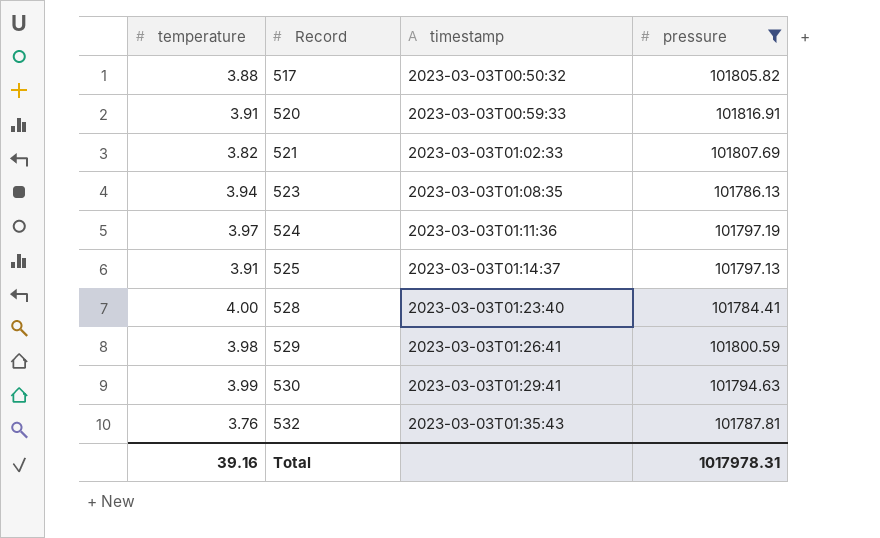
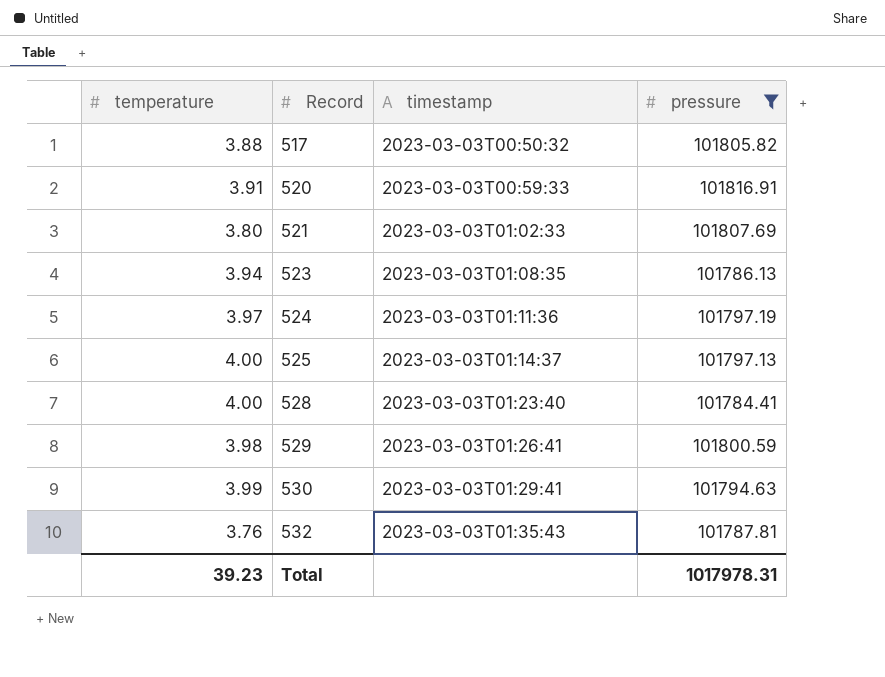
521 | temperature: 3.82 -> 3.80
525 | temperature: 3.91 -> 4.00
Total | temperature: 39.16 -> 39.23

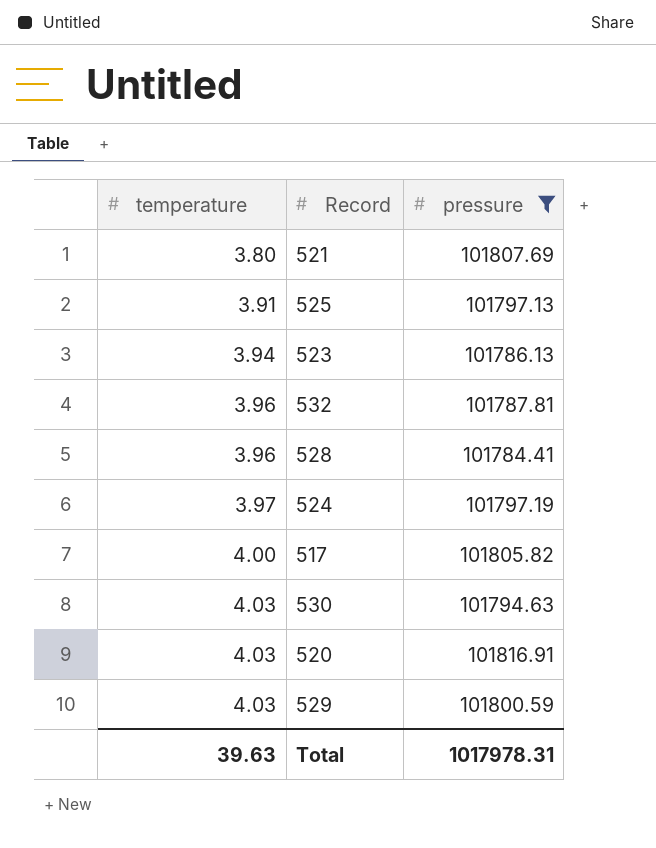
row order: Record ascending -> temperature ascending
column timestamp | position: 3 -> none
525 | temperature: 4.00 -> 3.91
532 | temperature: 3.76 -> 3.96
528 | temperature: 4.00 -> 3.96
517 | temperature: 3.88 -> 4.00
530 | temperature: 3.99 -> 4.03
520 | temperature: 3.91 -> 4.03
529 | temperature: 3.98 -> 4.03
Total | temperature: 39.23 -> 39.63

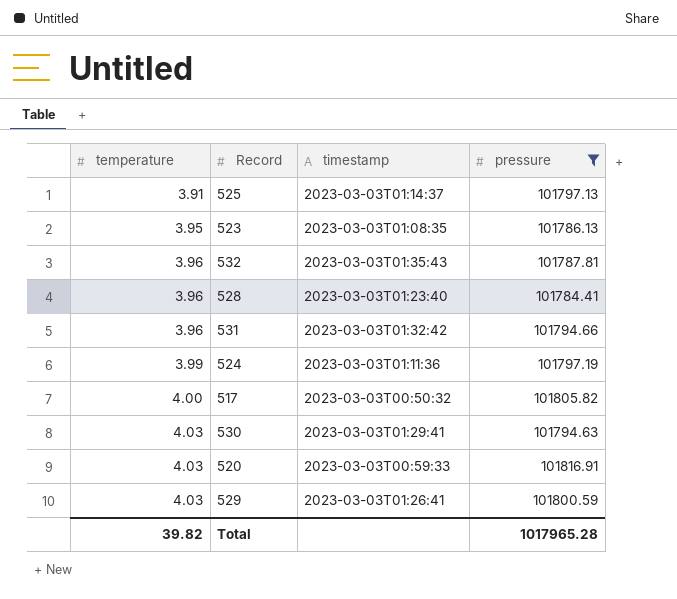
column timestamp | position: none -> 3
row 521: 3.80 | 101807.69 -> none
523 | temperature: 3.94 -> 3.95
row 531: none -> 3.96 | 2023-03-03T01:32:42 | 101794.66
524 | temperature: 3.97 -> 3.99
Total | temperature: 39.63 -> 39.82
Total | pressure: 1017978.31 -> 1017965.28

